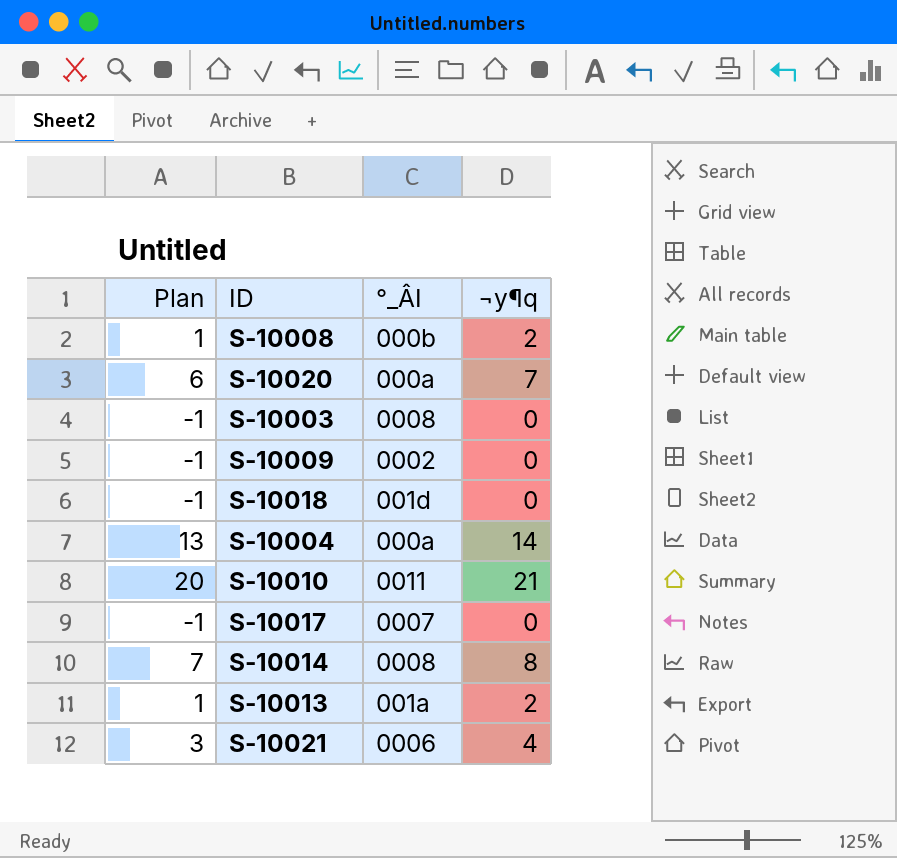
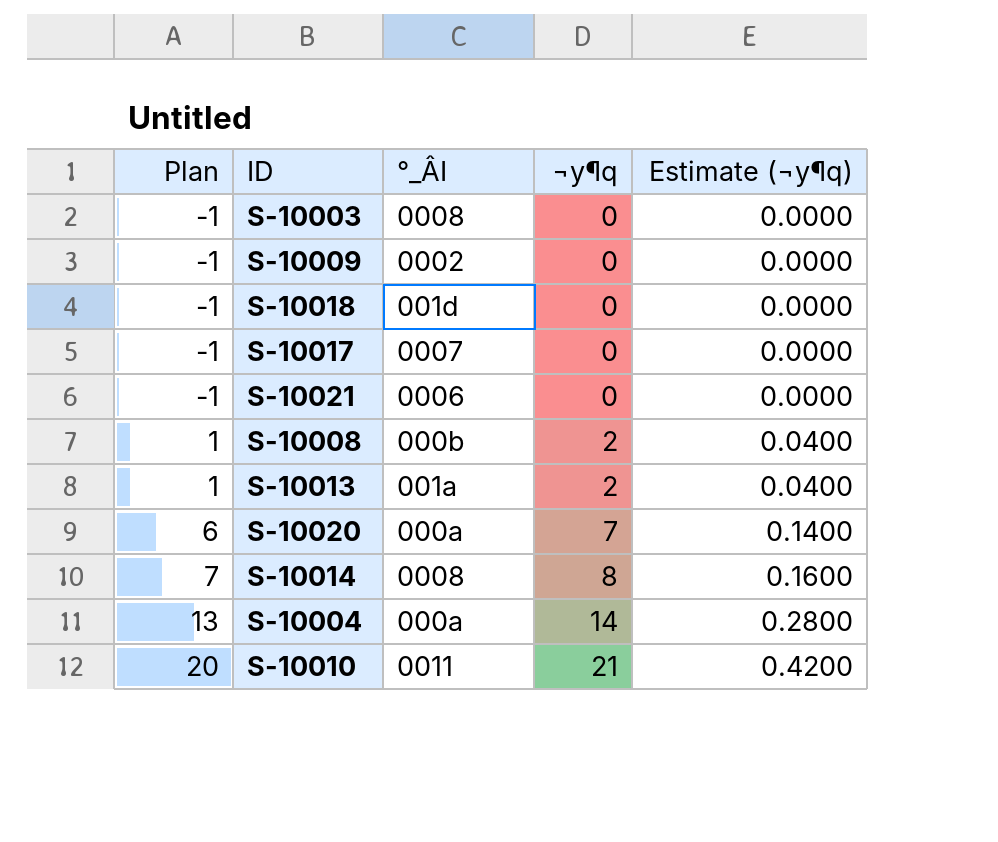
row order: none -> Plan ascending
column Estimate (¬y¶q) | formula: none -> [¬y¶q] * 0.02
S-10021 | Plan: 3 -> -1
S-10021 | ¬y¶q: 4 -> 0

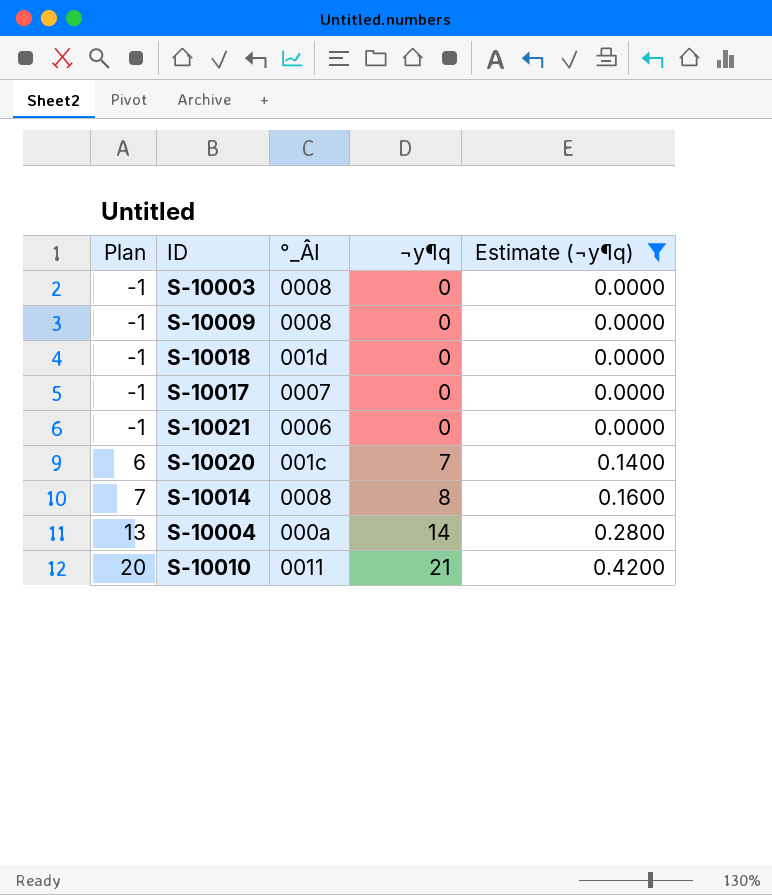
filter: none -> Estimate (¬y¶q) != 0.0400
S-10009 | °_ÂI: 0002 -> 0008
S-10020 | °_ÂI: 000a -> 001c

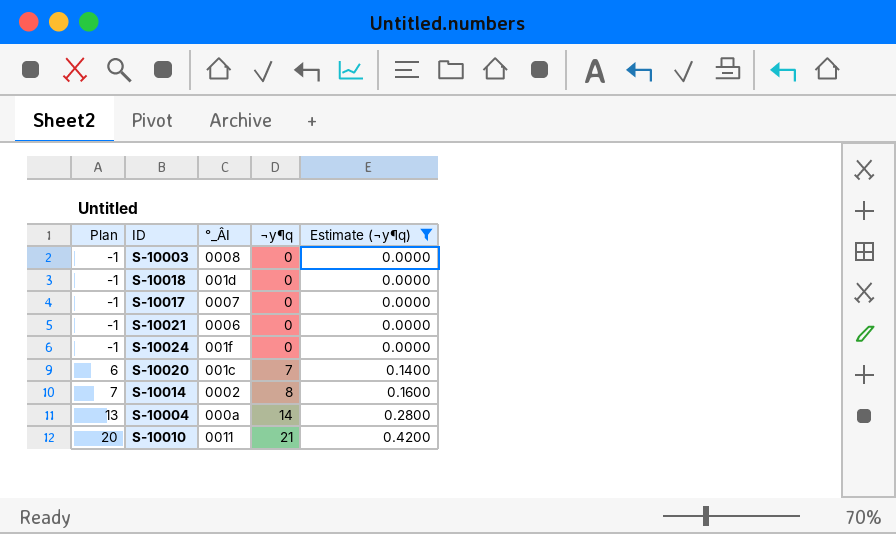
row S-10009: -1 | 0008 | 0 | 0.0000 -> none
row S-10024: none -> -1 | 001f | 0 | 0.0000
S-10014 | °_ÂI: 0008 -> 0002

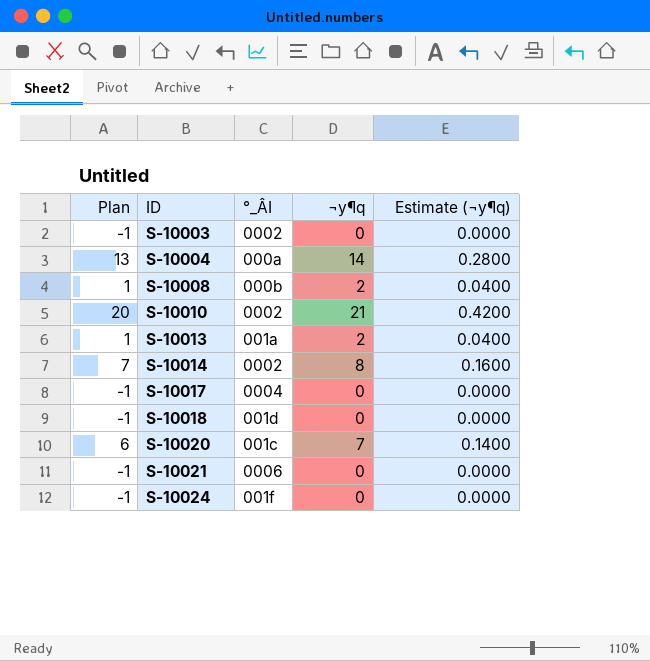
filter: Estimate (¬y¶q) != 0.0400 -> none
row order: Plan ascending -> ID ascending
S-10003 | °_ÂI: 0008 -> 0002
S-10010 | °_ÂI: 0011 -> 0002
S-10017 | °_ÂI: 0007 -> 0004

